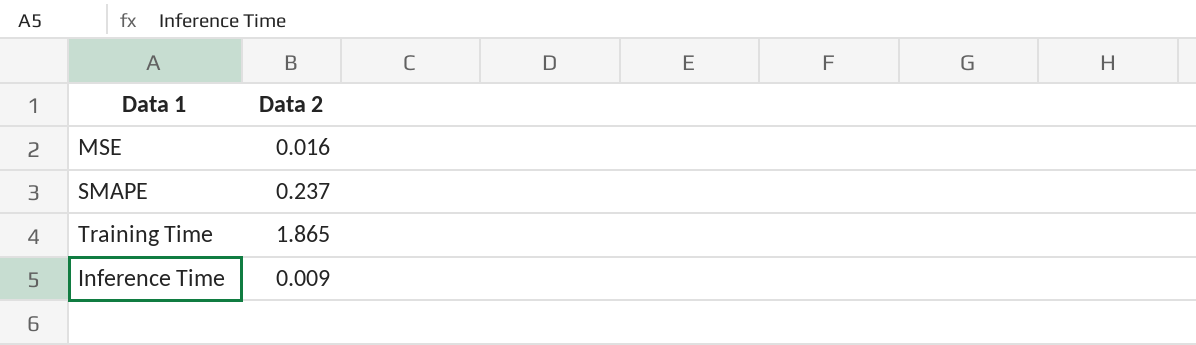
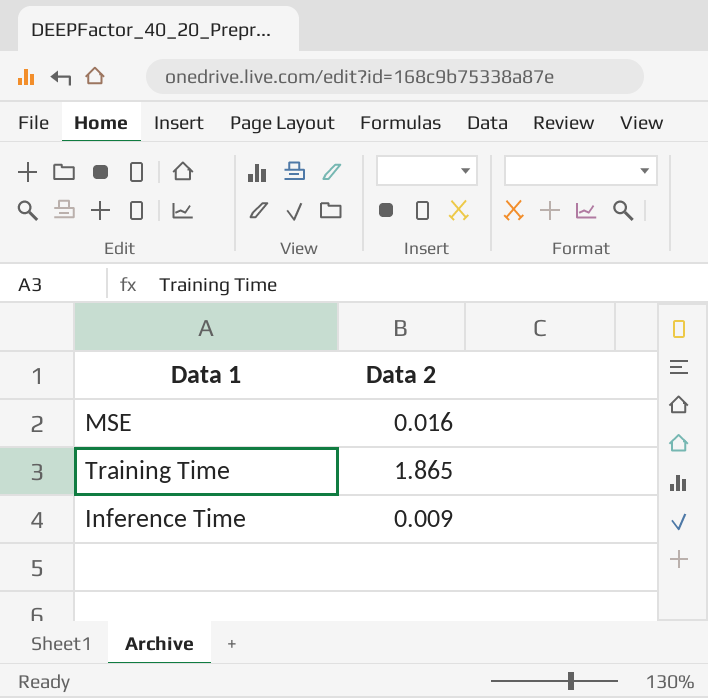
row SMAPE: 0.237 -> none

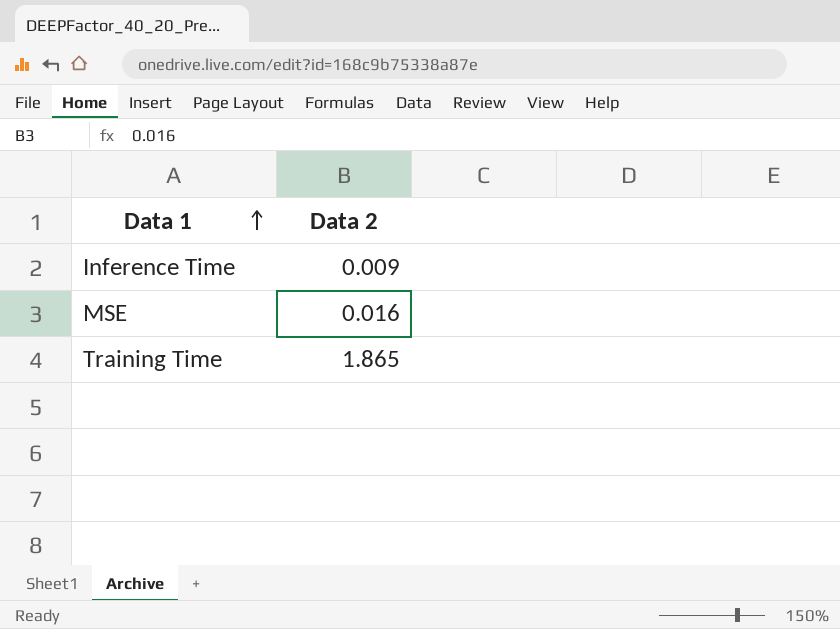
row order: none -> Data 1 ascending

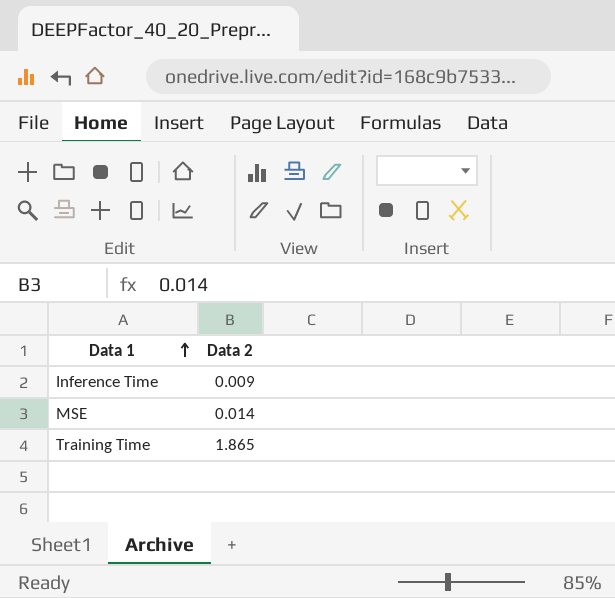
MSE | Data 2: 0.016 -> 0.014

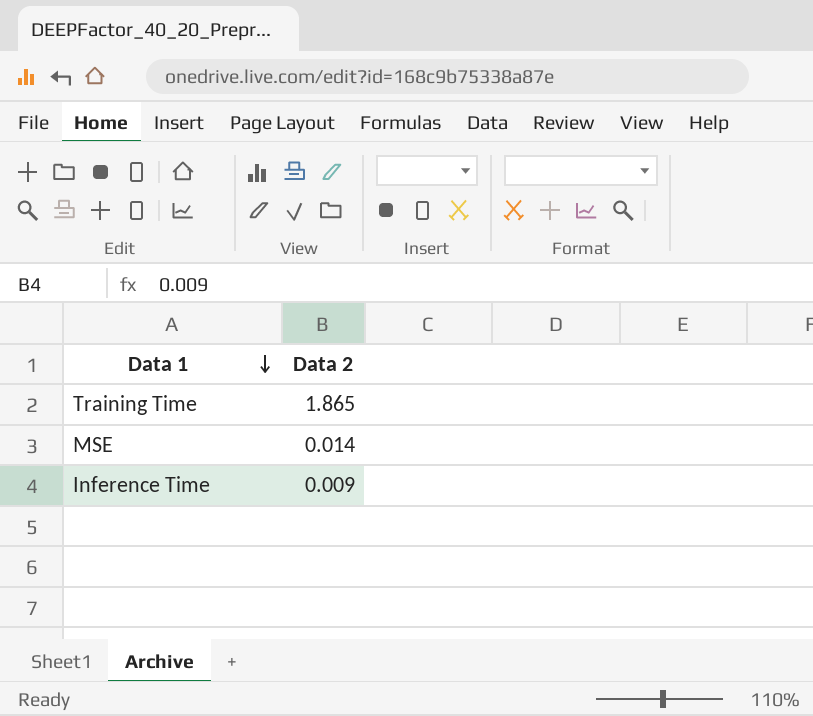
row order: Data 1 ascending -> Data 1 descending

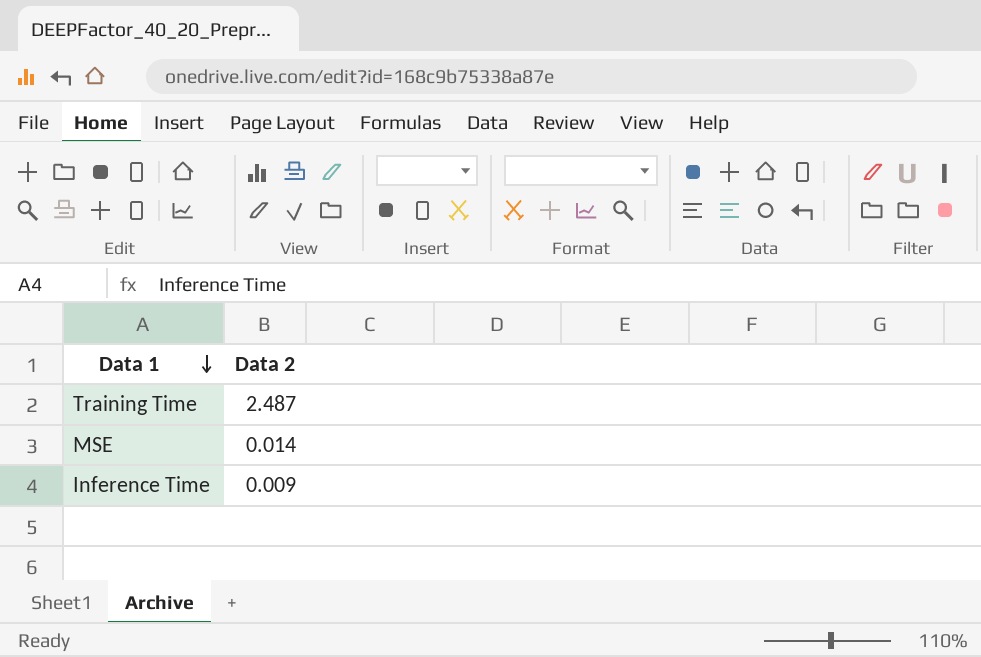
Training Time | Data 2: 1.865 -> 2.487

